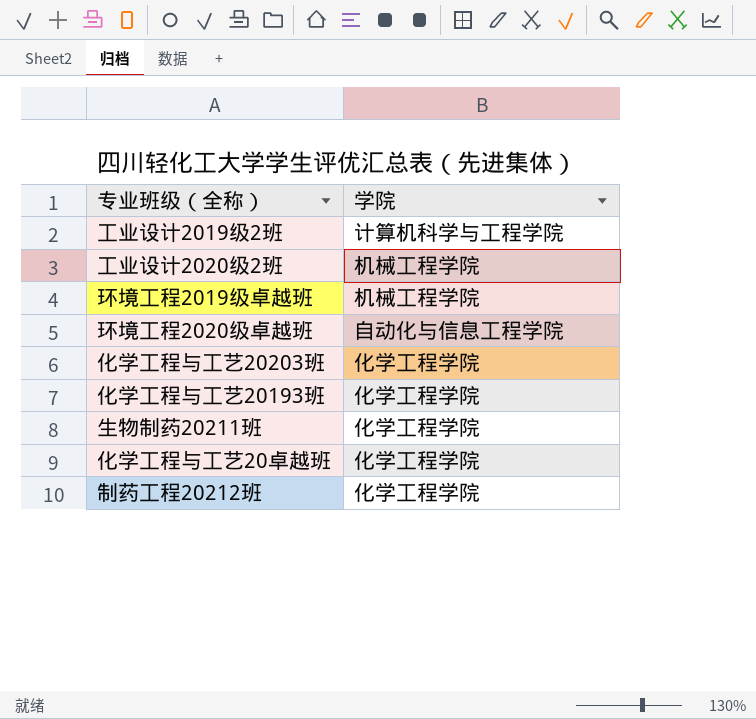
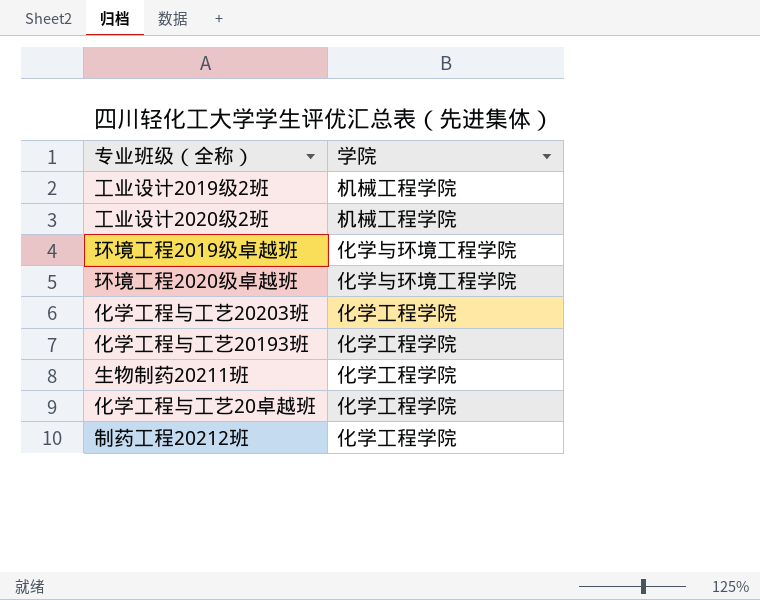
工业设计2019级2班 | 学院: 计算机科学与工程学院 -> 机械工程学院
环境工程2019级卓越班 | 学院: 机械工程学院 -> 化学与环境工程学院
环境工程2020级卓越班 | 学院: 自动化与信息工程学院 -> 化学与环境工程学院

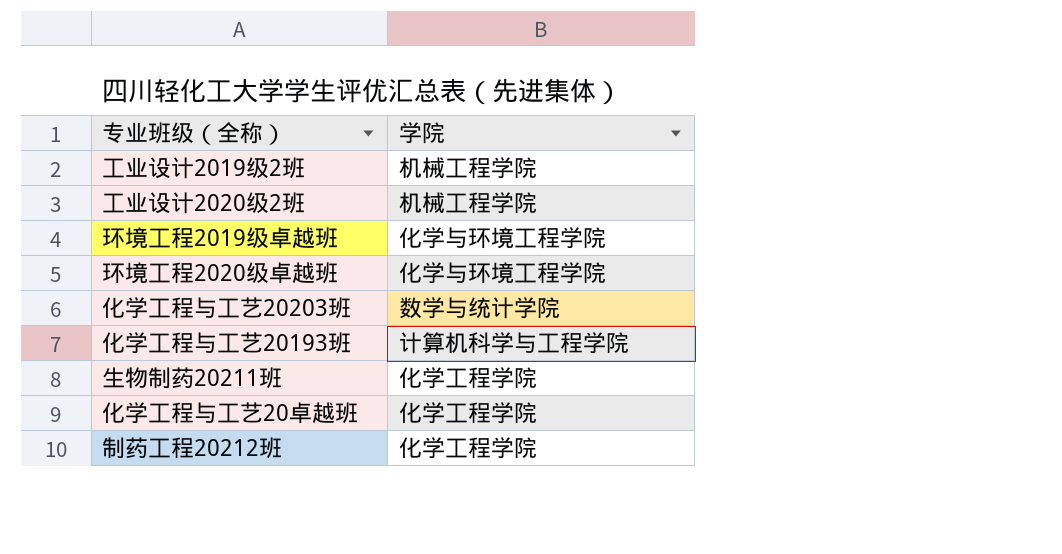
化学工程与工艺20203班 | 学院: 化学工程学院 -> 数学与统计学院
化学工程与工艺20193班 | 学院: 化学工程学院 -> 计算机科学与工程学院

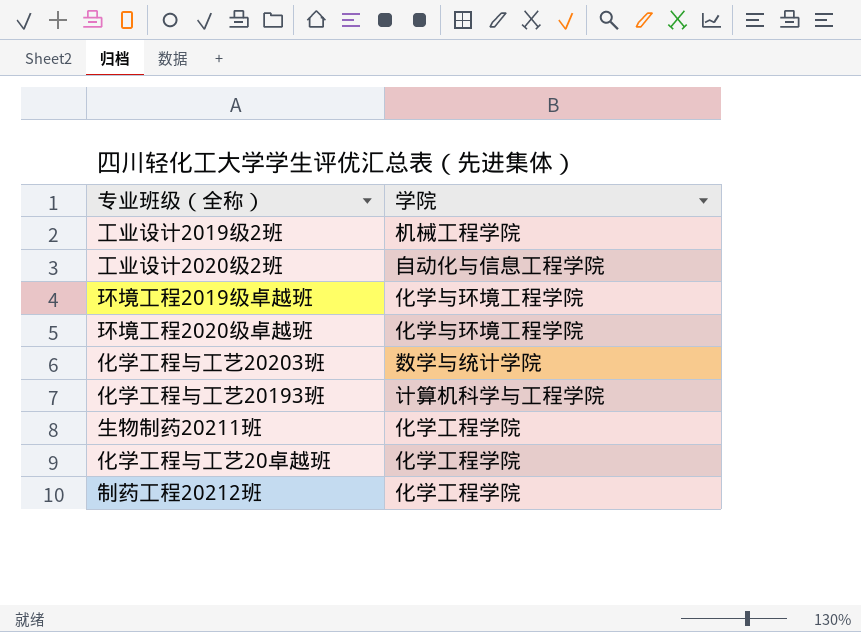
工业设计2020级2班 | 学院: 机械工程学院 -> 自动化与信息工程学院

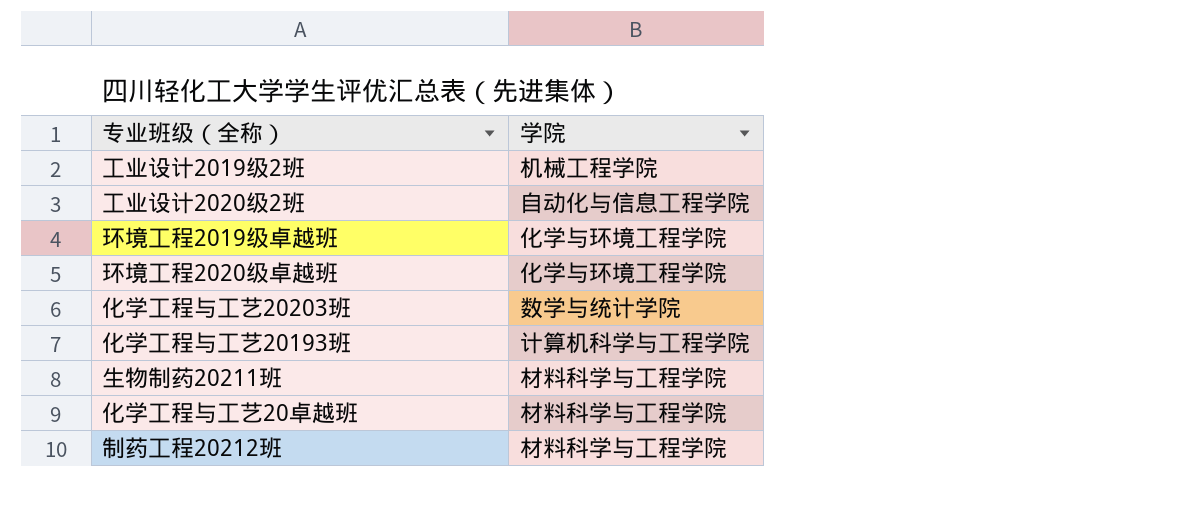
生物制药20211班 | 学院: 化学工程学院 -> 材料科学与工程学院
化学工程与工艺20卓越班 | 学院: 化学工程学院 -> 材料科学与工程学院
制药工程20212班 | 学院: 化学工程学院 -> 材料科学与工程学院

